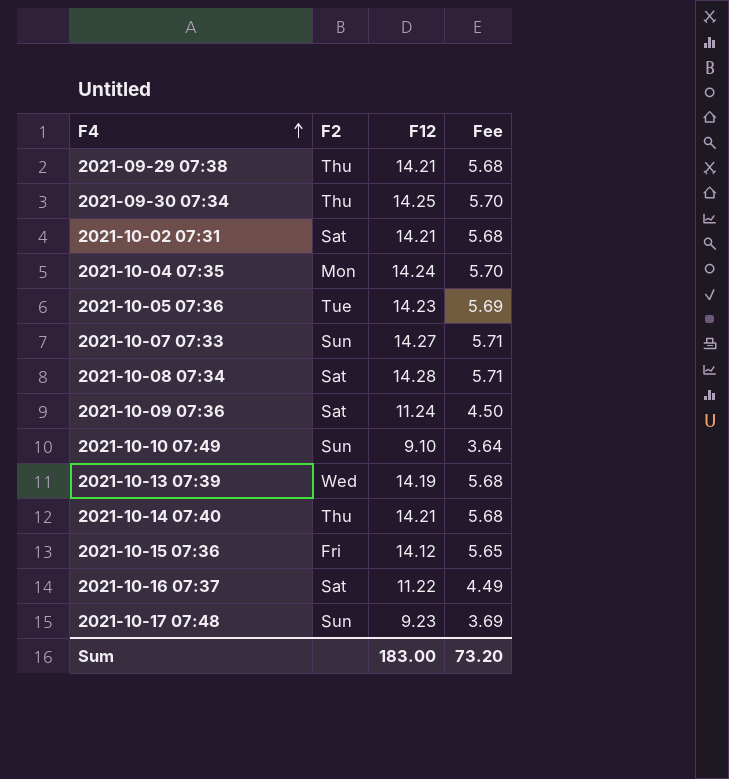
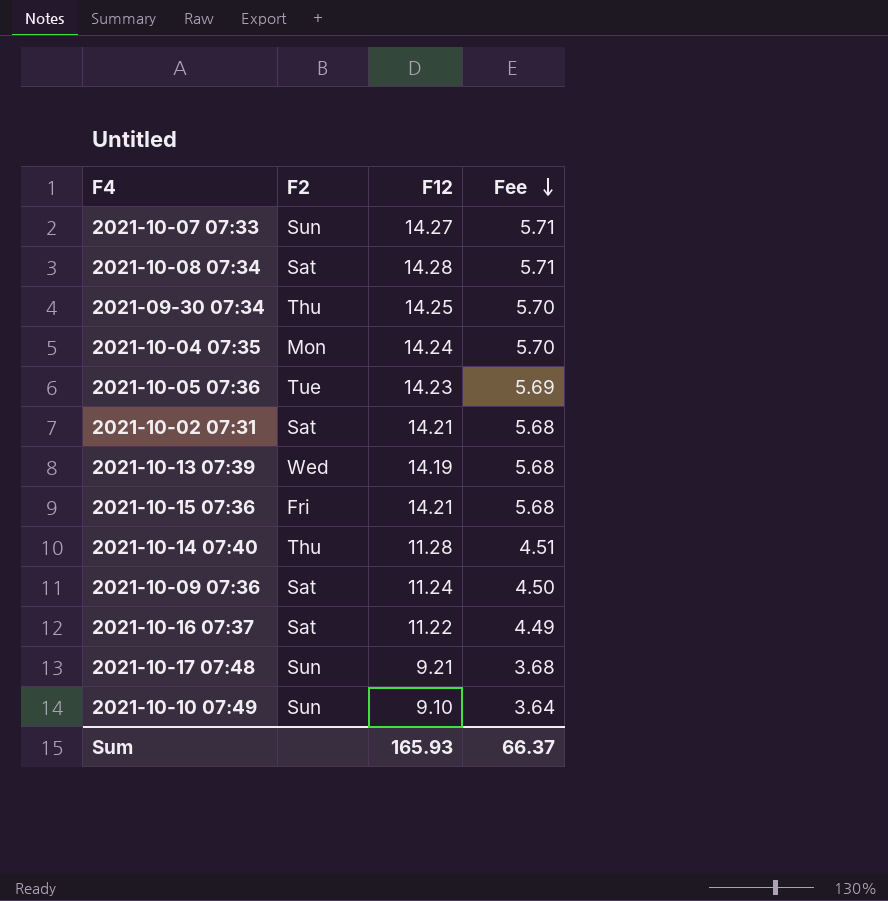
row order: F4 ascending -> Fee descending
row 2021-09-29 07:38: Thu | 14.21 | 5.68 -> none
2021-10-15 07:36 | F12: 14.12 -> 14.21
2021-10-15 07:36 | Fee: 5.65 -> 5.68
2021-10-14 07:40 | F12: 14.21 -> 11.28
2021-10-14 07:40 | Fee: 5.68 -> 4.51
2021-10-17 07:48 | F12: 9.23 -> 9.21
2021-10-17 07:48 | Fee: 3.69 -> 3.68
Sum | F12: 183.00 -> 165.93
Sum | Fee: 73.20 -> 66.37

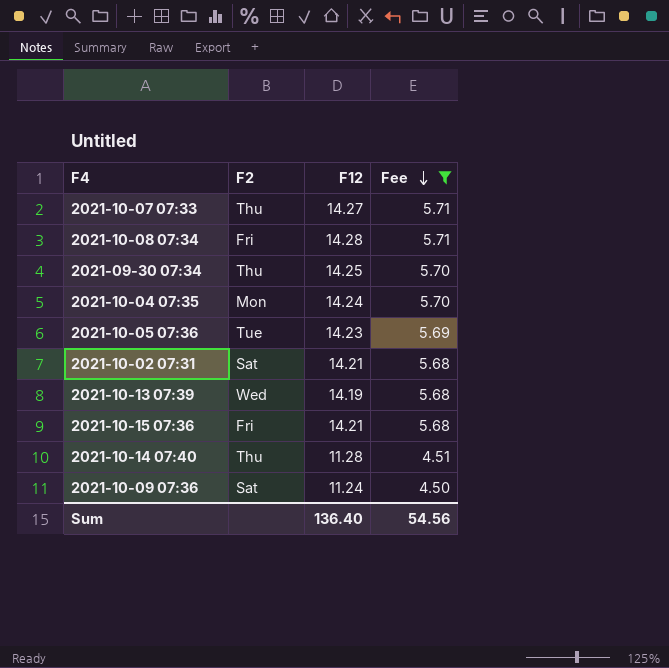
filter: none -> Fee >= 4.50
2021-10-07 07:33 | F2: Sun -> Thu
2021-10-08 07:34 | F2: Sat -> Fri
Sum | F12: 165.93 -> 136.40
Sum | Fee: 66.37 -> 54.56

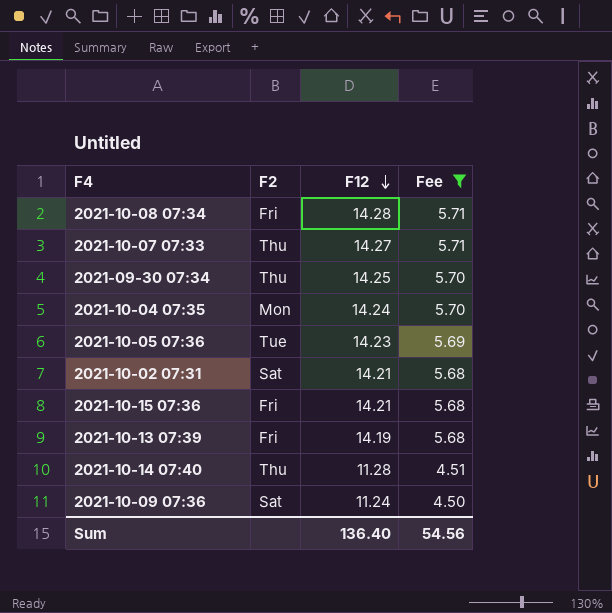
row order: Fee descending -> F12 descending
2021-10-13 07:39 | F2: Wed -> Fri

